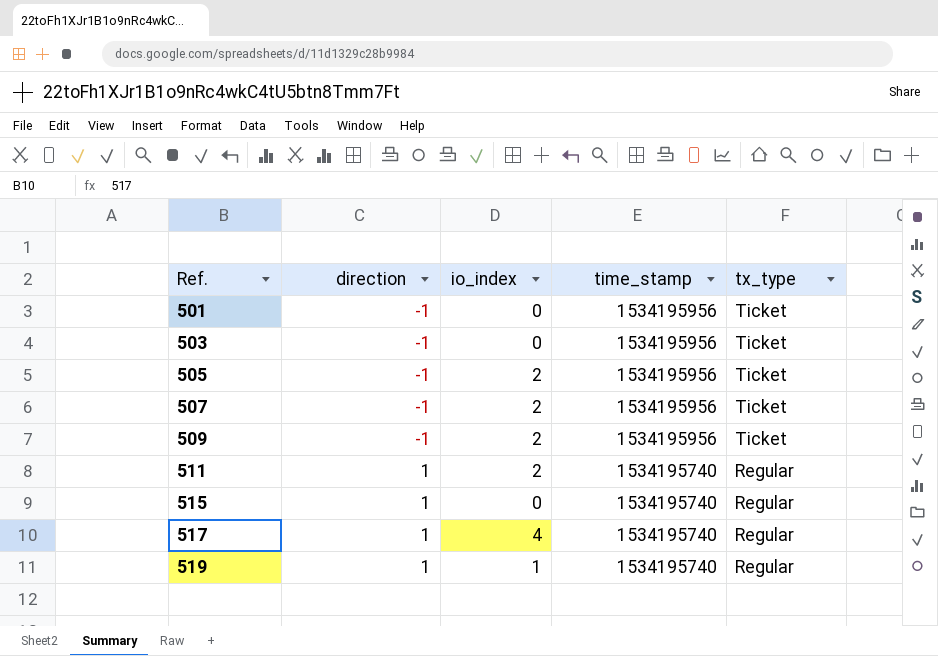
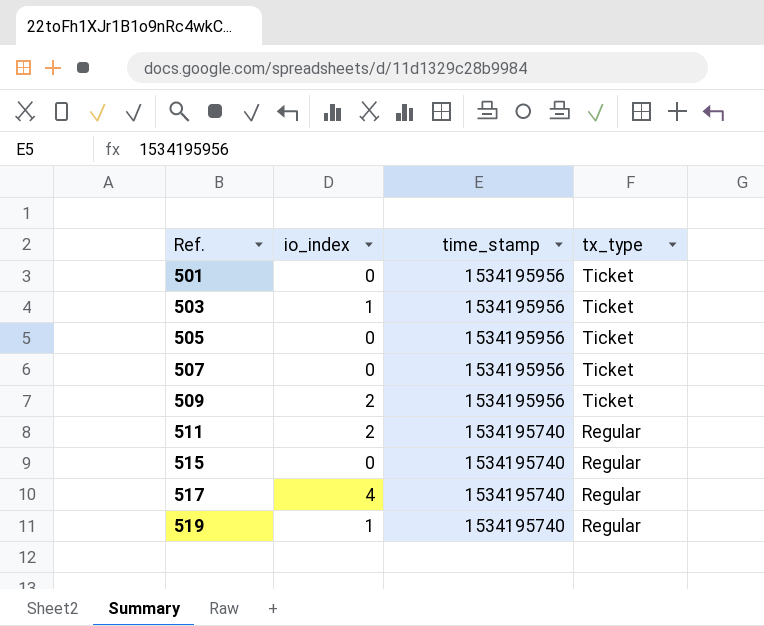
column direction | position: 2 -> none
503 | io_index: 0 -> 1
505 | io_index: 2 -> 0
507 | io_index: 2 -> 0

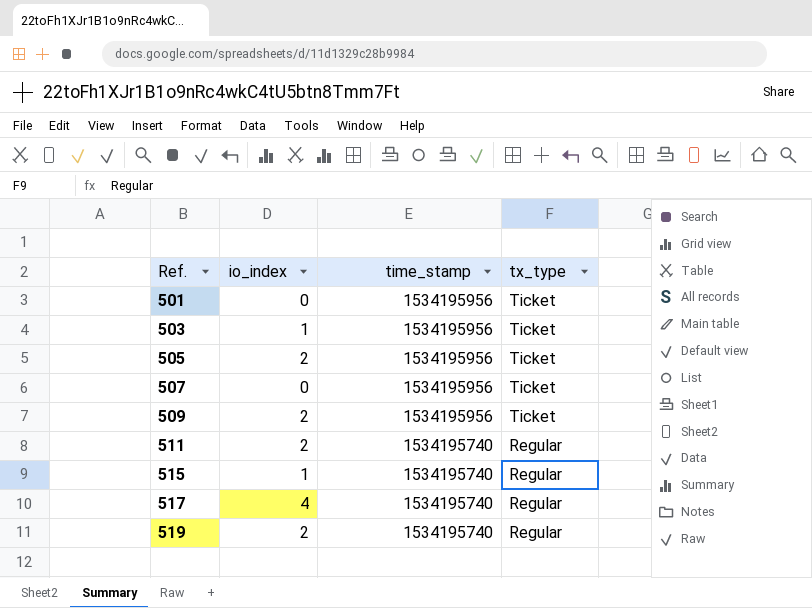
505 | io_index: 0 -> 2
515 | io_index: 0 -> 1
519 | io_index: 1 -> 2

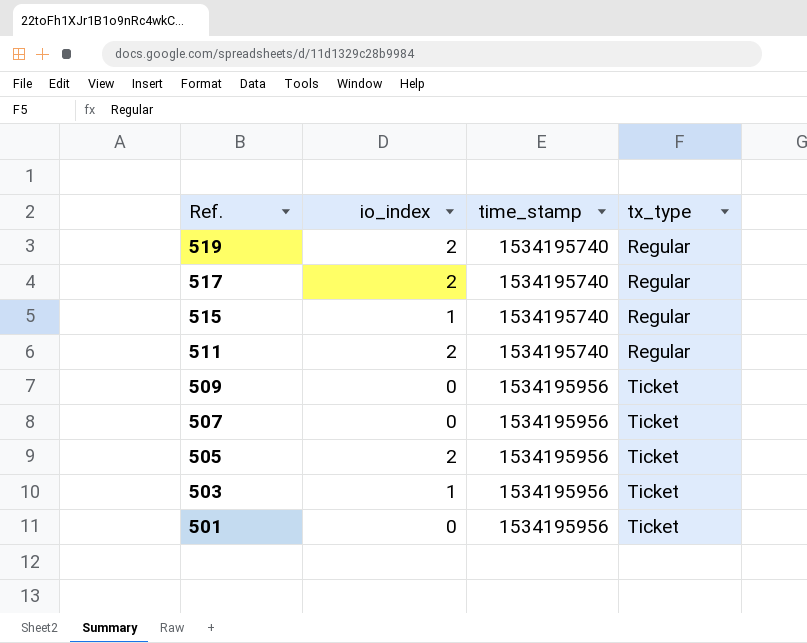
row order: Ref. ascending -> Ref. descending
517 | io_index: 4 -> 2
509 | io_index: 2 -> 0

